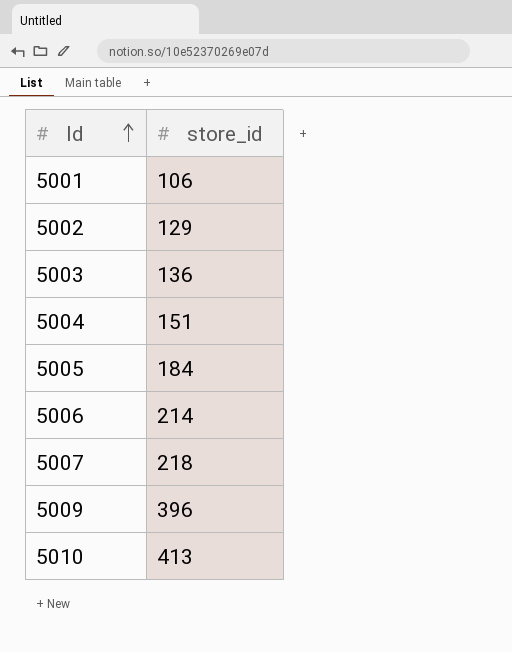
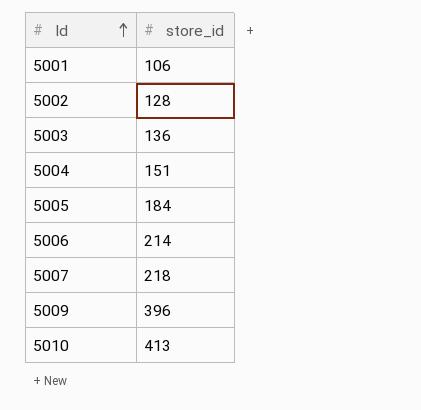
5002 | store_id: 129 -> 128

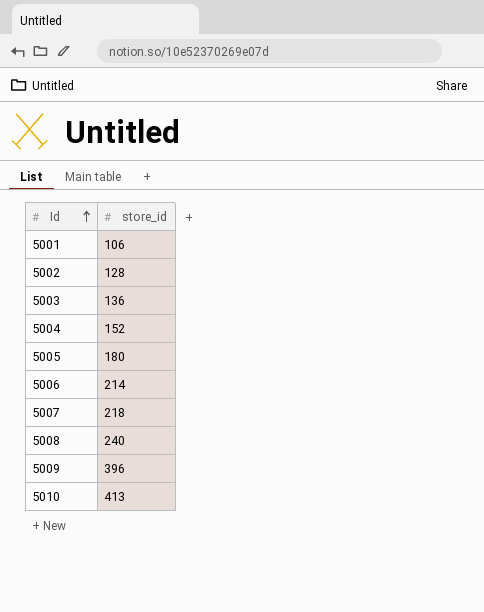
5004 | store_id: 151 -> 152
5005 | store_id: 184 -> 180
row 5008: none -> 240

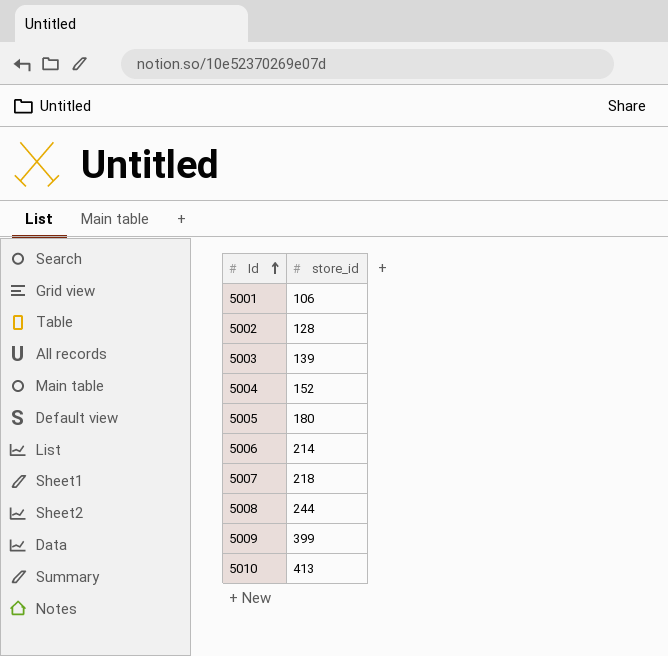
5003 | store_id: 136 -> 139
5008 | store_id: 240 -> 244
5009 | store_id: 396 -> 399

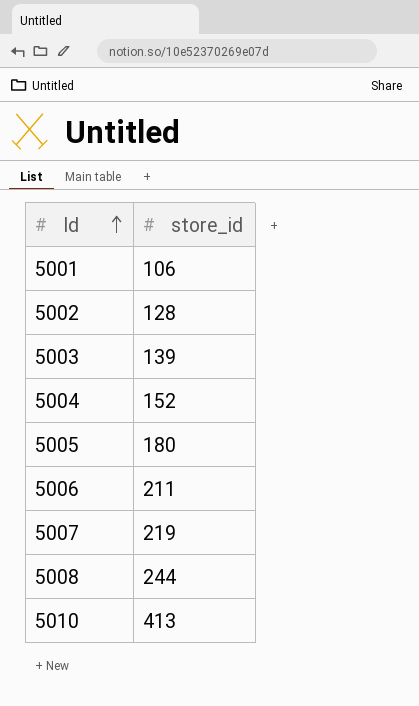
row 5009: 399 -> none
5006 | store_id: 214 -> 211
5007 | store_id: 218 -> 219

